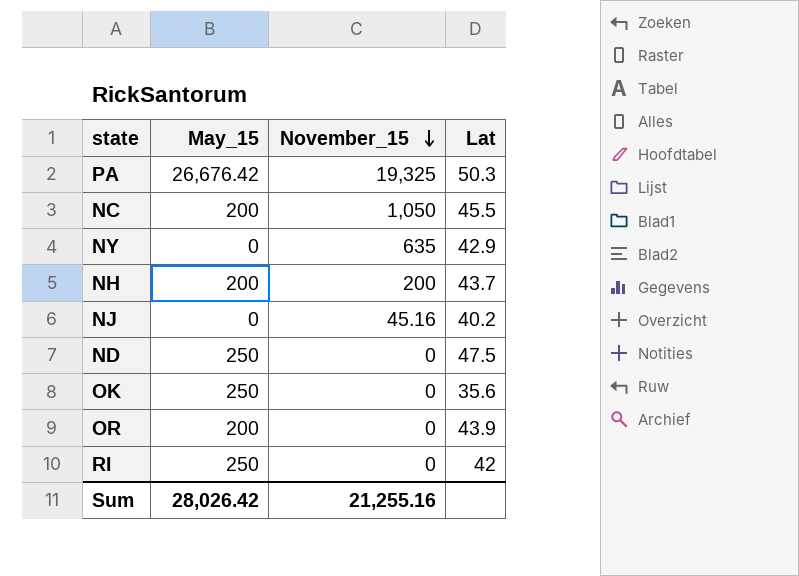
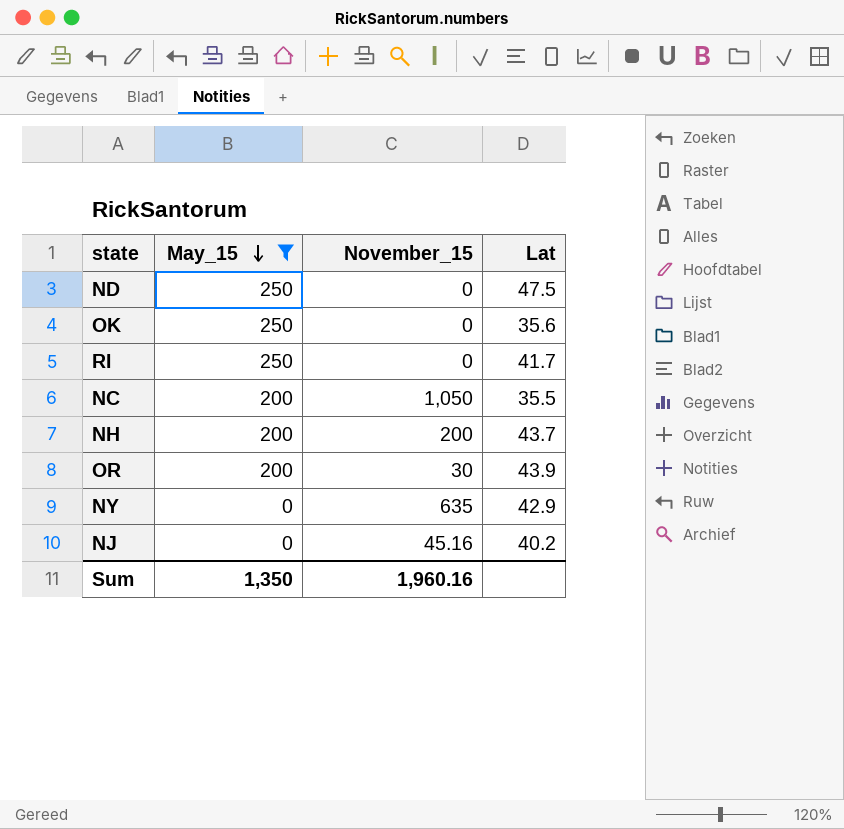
filter: none -> May_15 != 26,676.42
row order: November_15 descending -> May_15 descending
RI | Lat: 42 -> 41.7
NC | Lat: 45.5 -> 35.5
OR | November_15: 0 -> 30
Sum | May_15: 28,026.42 -> 1,350
Sum | November_15: 21,255.16 -> 1,960.16

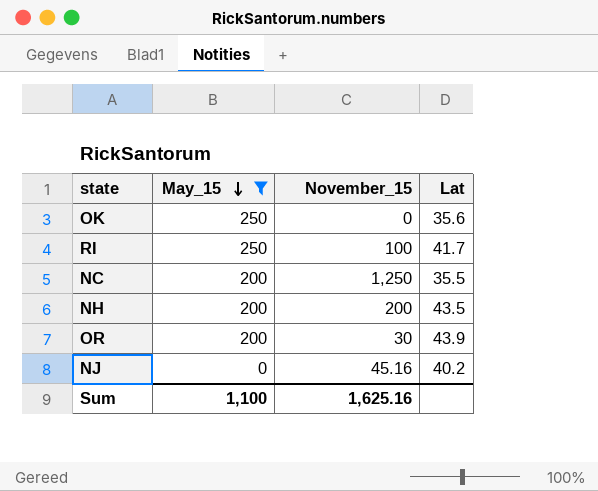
row ND: 250 | 0 | 47.5 -> none
row NY: 0 | 635 | 42.9 -> none
RI | November_15: 0 -> 100
NC | November_15: 1,050 -> 1,250
NH | Lat: 43.7 -> 43.5
Sum | May_15: 1,350 -> 1,100
Sum | November_15: 1,960.16 -> 1,625.16

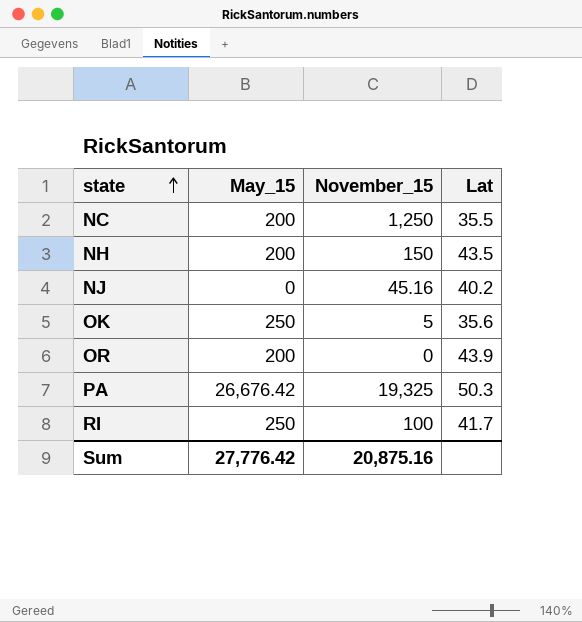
filter: May_15 != 26,676.42 -> none
row order: May_15 descending -> state ascending
NH | November_15: 200 -> 150
OK | November_15: 0 -> 5
OR | November_15: 30 -> 0
Sum | May_15: 1,100 -> 27,776.42
Sum | November_15: 1,625.16 -> 20,875.16

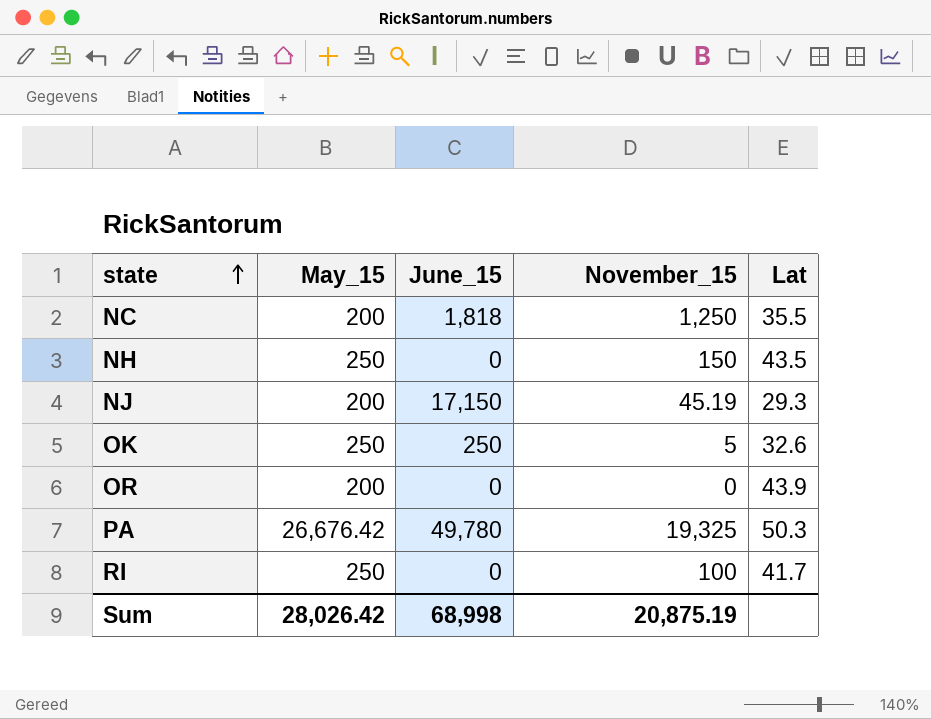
column June_15 | position: none -> 3
NH | May_15: 200 -> 250
NJ | May_15: 0 -> 200
NJ | November_15: 45.16 -> 45.19
NJ | Lat: 40.2 -> 29.3
OK | Lat: 35.6 -> 32.6
Sum | May_15: 27,776.42 -> 28,026.42
Sum | November_15: 20,875.16 -> 20,875.19

